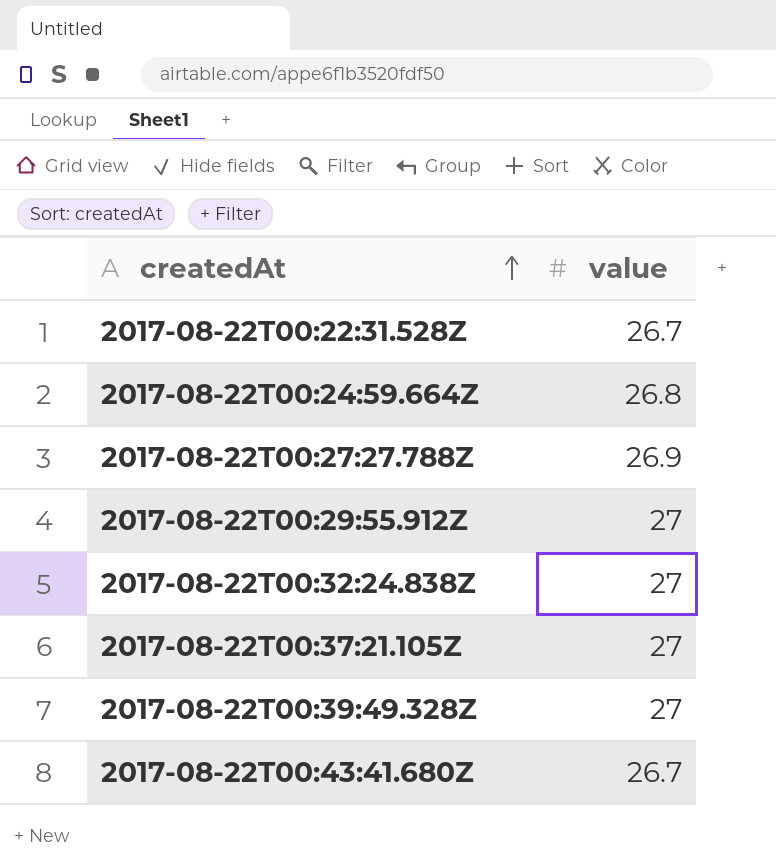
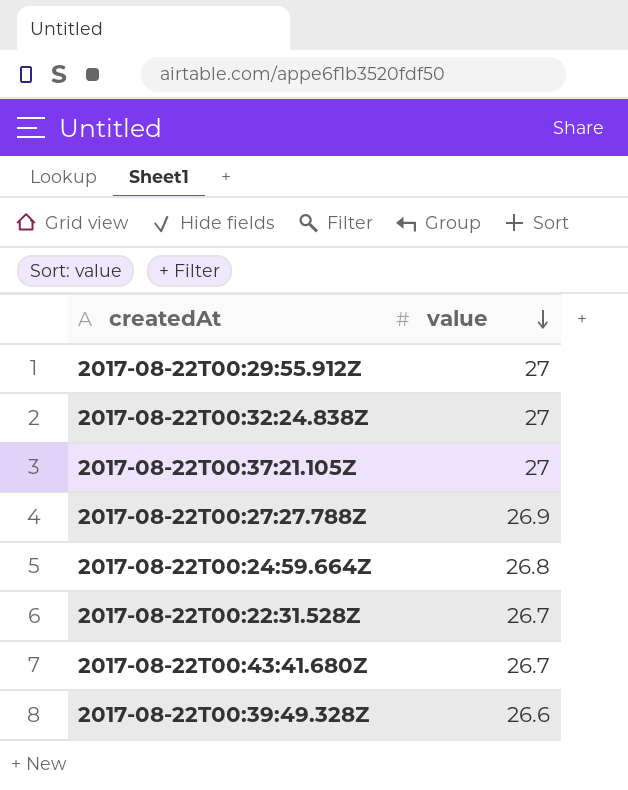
row order: createdAt ascending -> value descending
2017-08-22T00:39:49.328Z | value: 27 -> 26.6

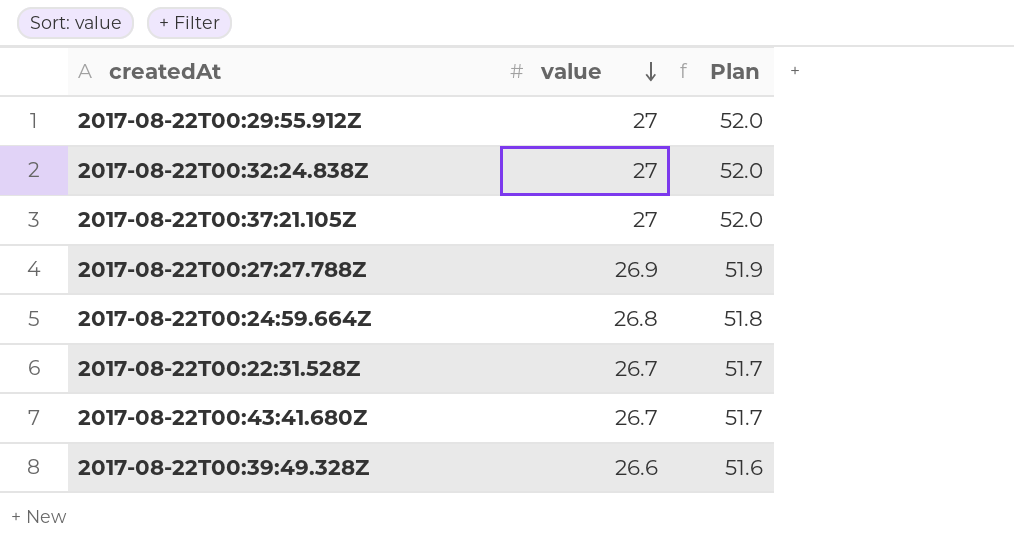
column Plan | formula: none -> [value] + 25

